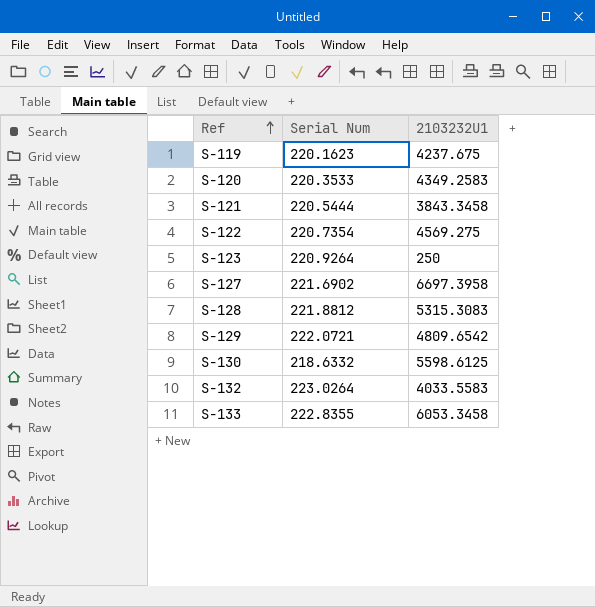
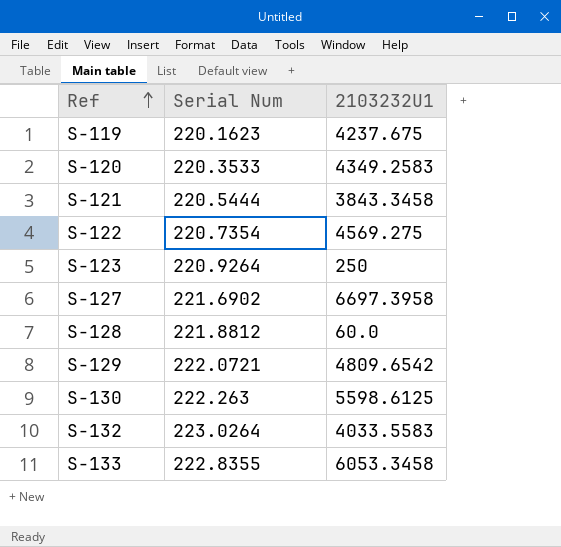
S-128 | 2103232U1: 5315.3083 -> 60.0
S-130 | Serial Num: 218.6332 -> 222.263

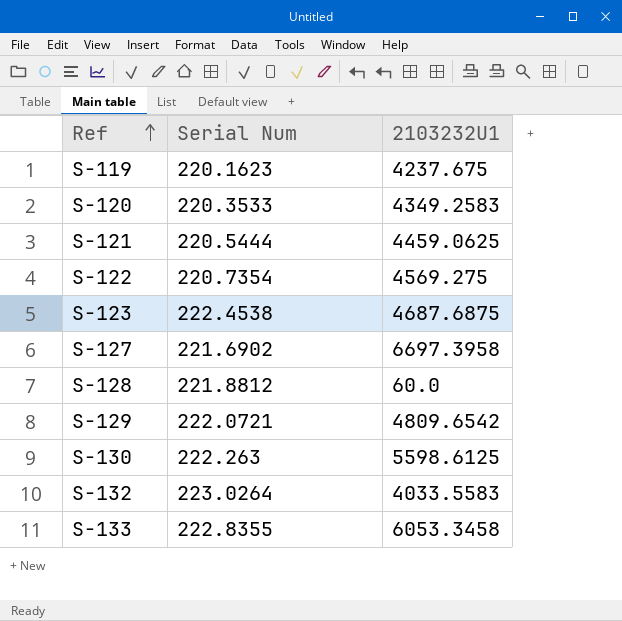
S-121 | 2103232U1: 3843.3458 -> 4459.0625
S-123 | Serial Num: 220.9264 -> 222.4538
S-123 | 2103232U1: 250 -> 4687.6875

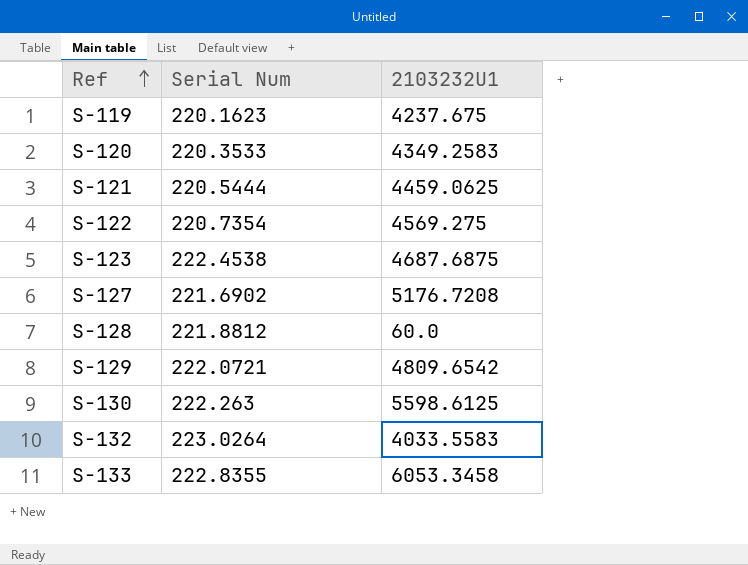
S-127 | 2103232U1: 6697.3958 -> 5176.7208

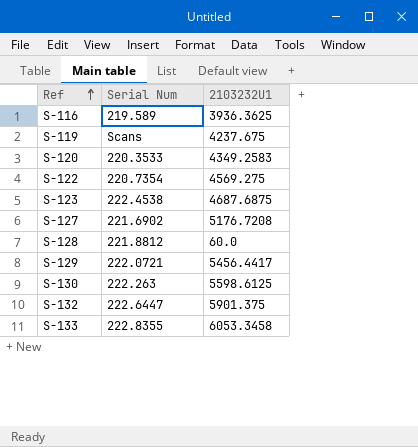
row S-121: 220.5444 | 4459.0625 -> none
row S-116: none -> 219.589 | 3936.3625
S-119 | Serial Num: 220.1623 -> Scans
S-129 | 2103232U1: 4809.6542 -> 5456.4417
S-132 | Serial Num: 223.0264 -> 222.6447
S-132 | 2103232U1: 4033.5583 -> 5901.375

